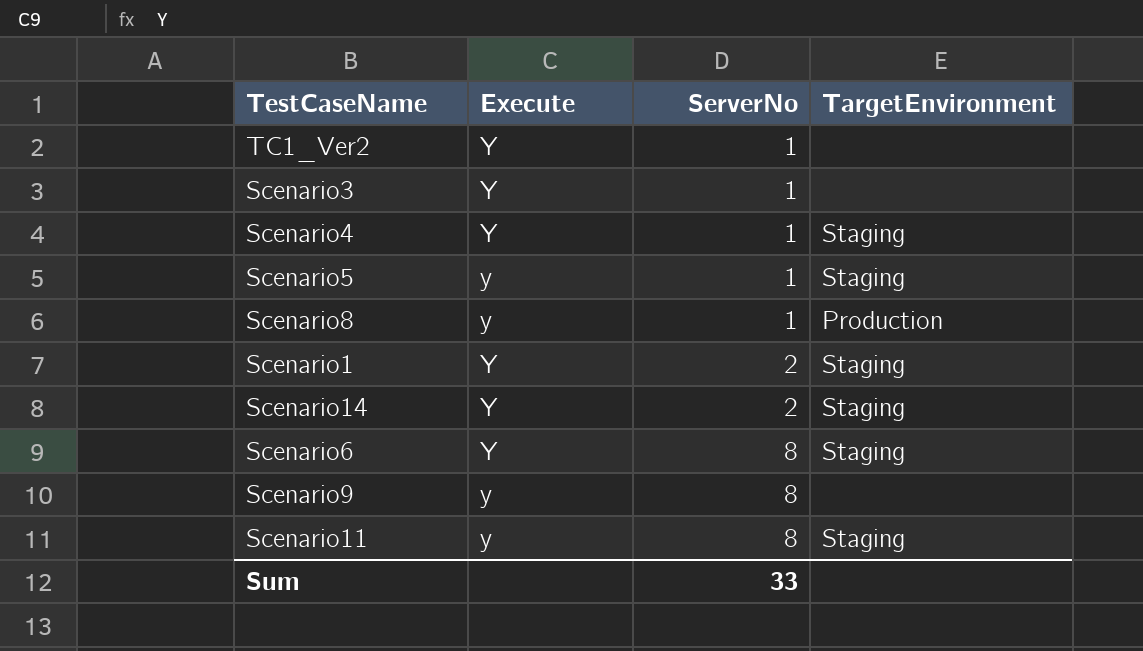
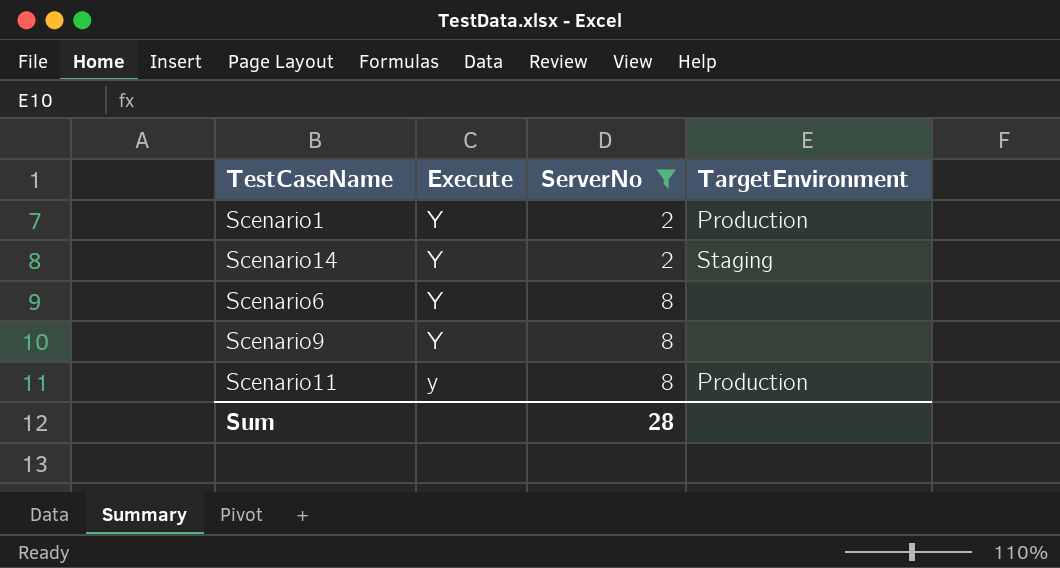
filter: none -> ServerNo != 1
Scenario1 | TargetEnvironment: Staging -> Production
Scenario6 | TargetEnvironment: Staging -> none
Scenario9 | Execute: y -> Y
Scenario11 | TargetEnvironment: Staging -> Production
Sum | ServerNo: 33 -> 28

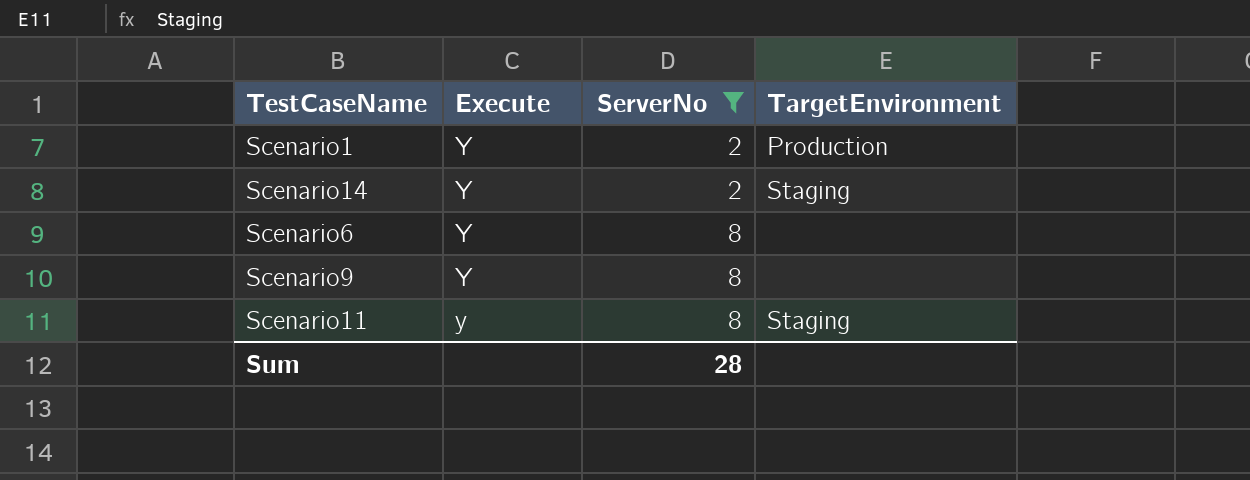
Scenario11 | TargetEnvironment: Production -> Staging

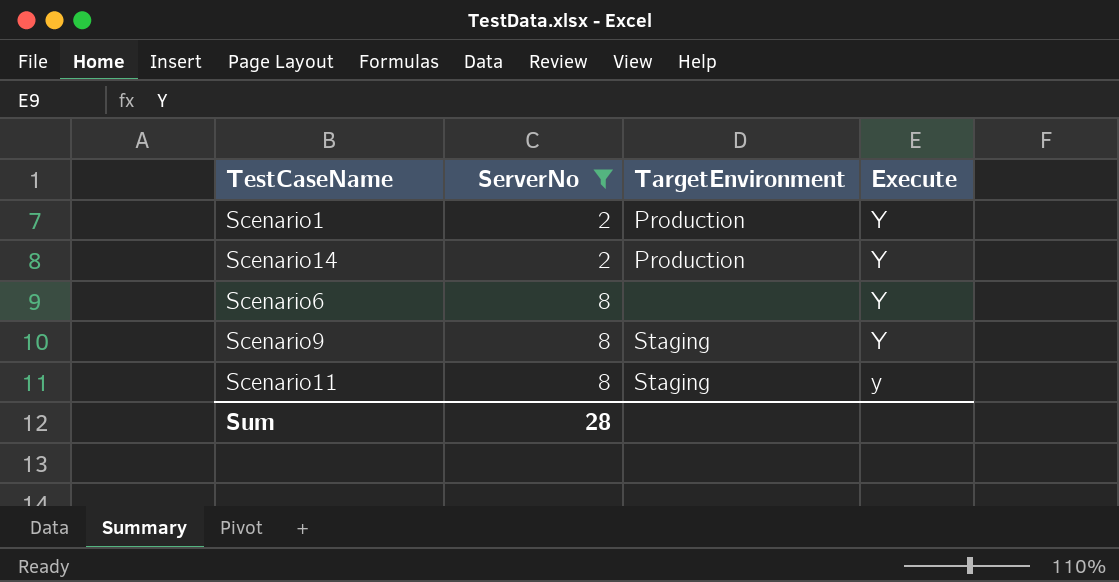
column Execute | position: 2 -> 4
Scenario14 | TargetEnvironment: Staging -> Production
Scenario9 | TargetEnvironment: none -> Staging

